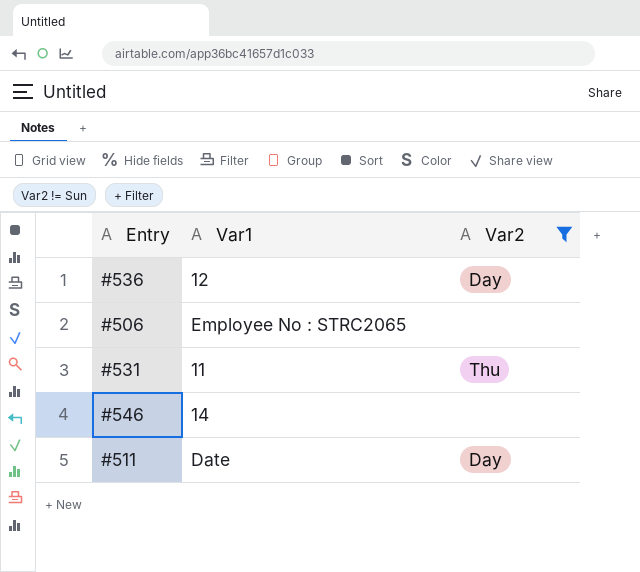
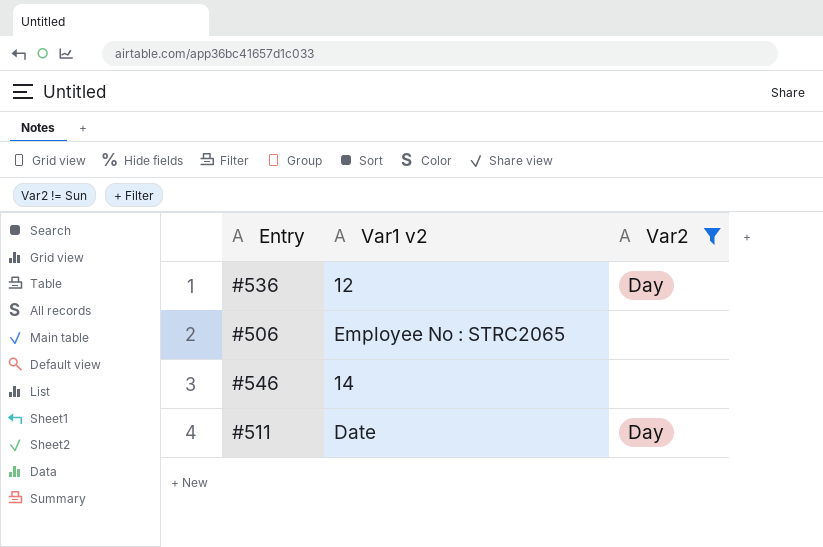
column name: Var1 -> Var1 v2
row #531: 11 | Thu -> none

